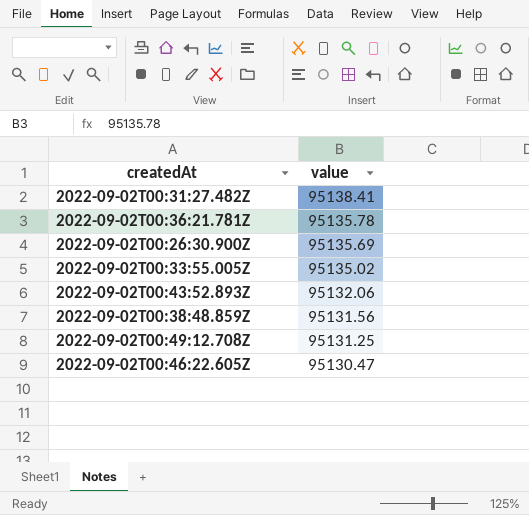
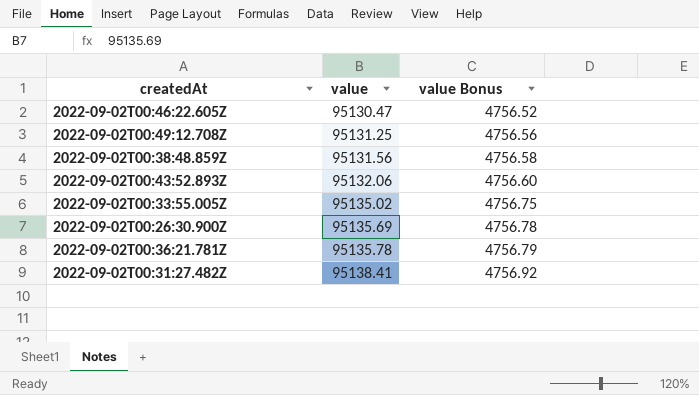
row order: value descending -> value ascending
column value Bonus | formula: none -> [value] * 0.05

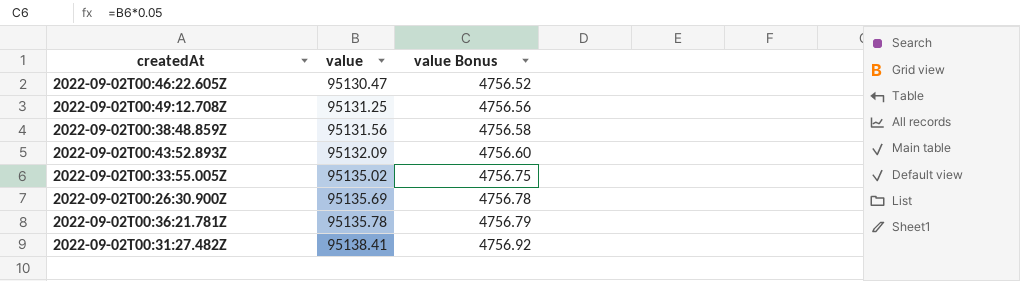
2022-09-02T00:43:52.893Z | value: 95132.06 -> 95132.09

